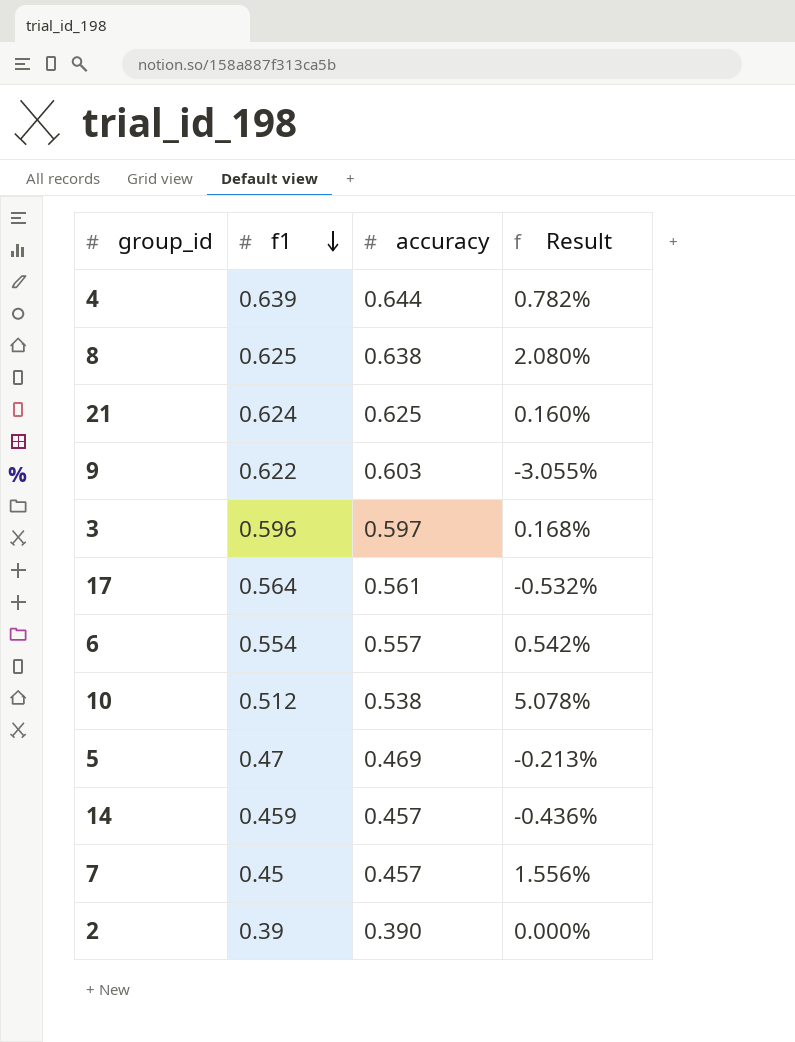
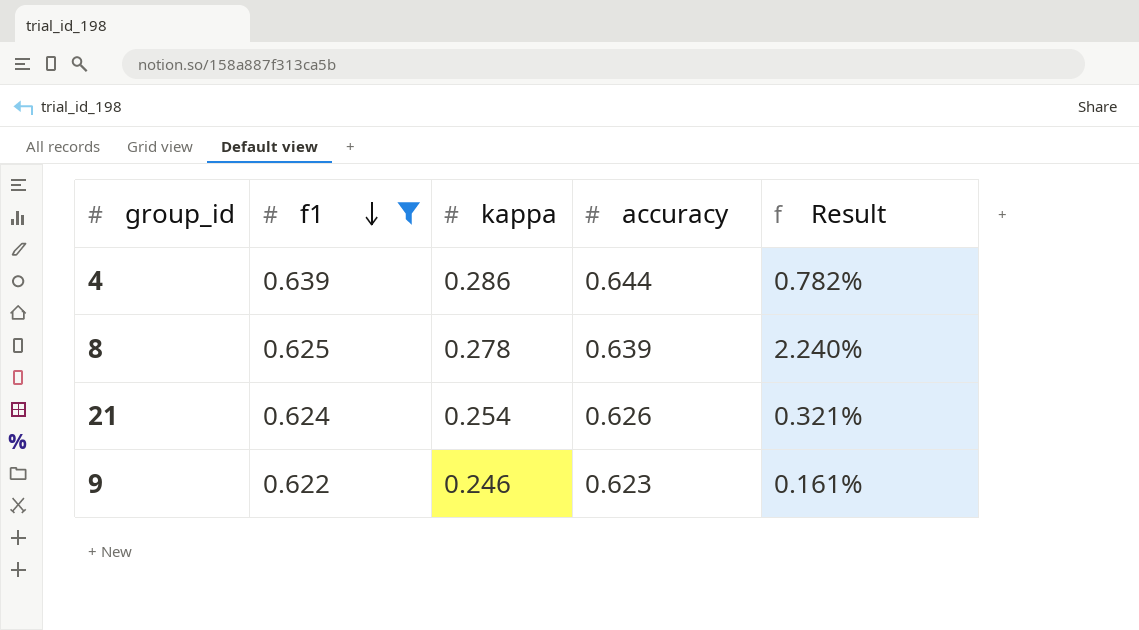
filter: none -> f1 >= 0.622
column kappa | position: none -> 3
8 | accuracy: 0.638 -> 0.639
8 | Result: 2.080% -> 2.240%
21 | accuracy: 0.625 -> 0.626
21 | Result: 0.160% -> 0.321%
9 | accuracy: 0.603 -> 0.623
9 | Result: -3.055% -> 0.161%

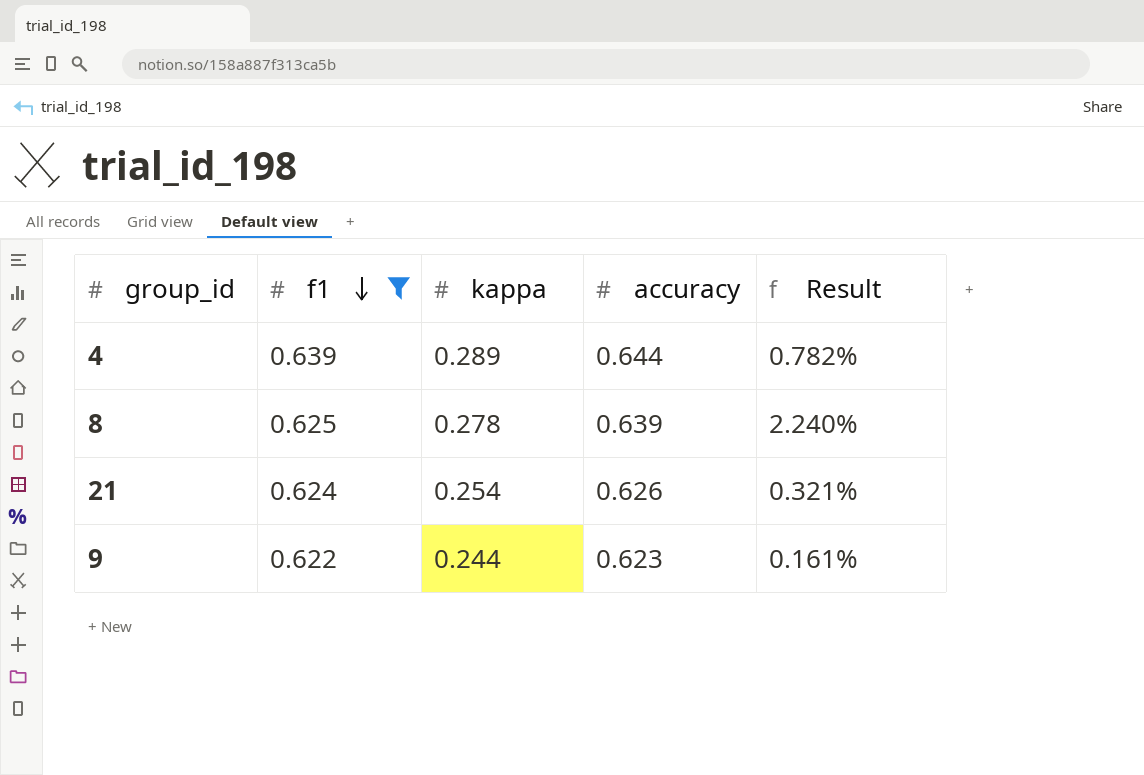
4 | kappa: 0.286 -> 0.289
9 | kappa: 0.246 -> 0.244

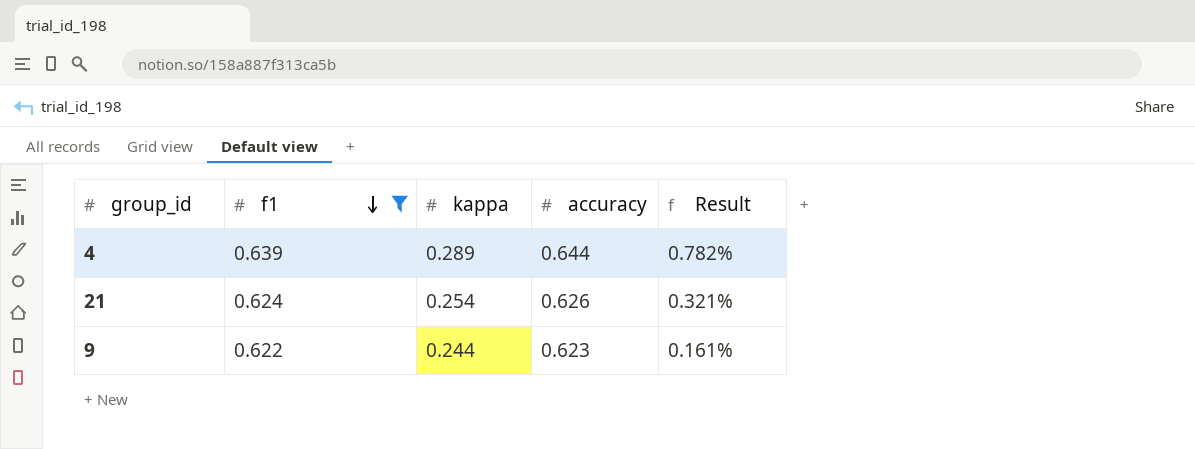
row 8: 0.625 | 0.278 | 0.639 | 2.240% -> none

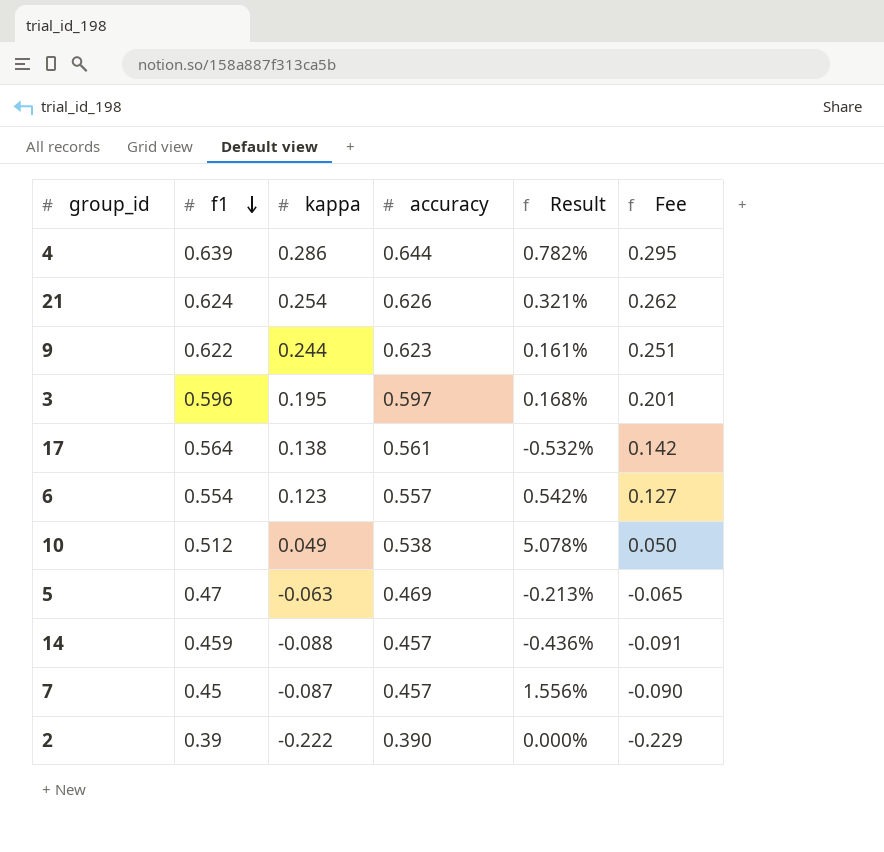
filter: f1 >= 0.622 -> none
column Fee | formula: none -> [kappa] * 1.03
4 | kappa: 0.289 -> 0.286

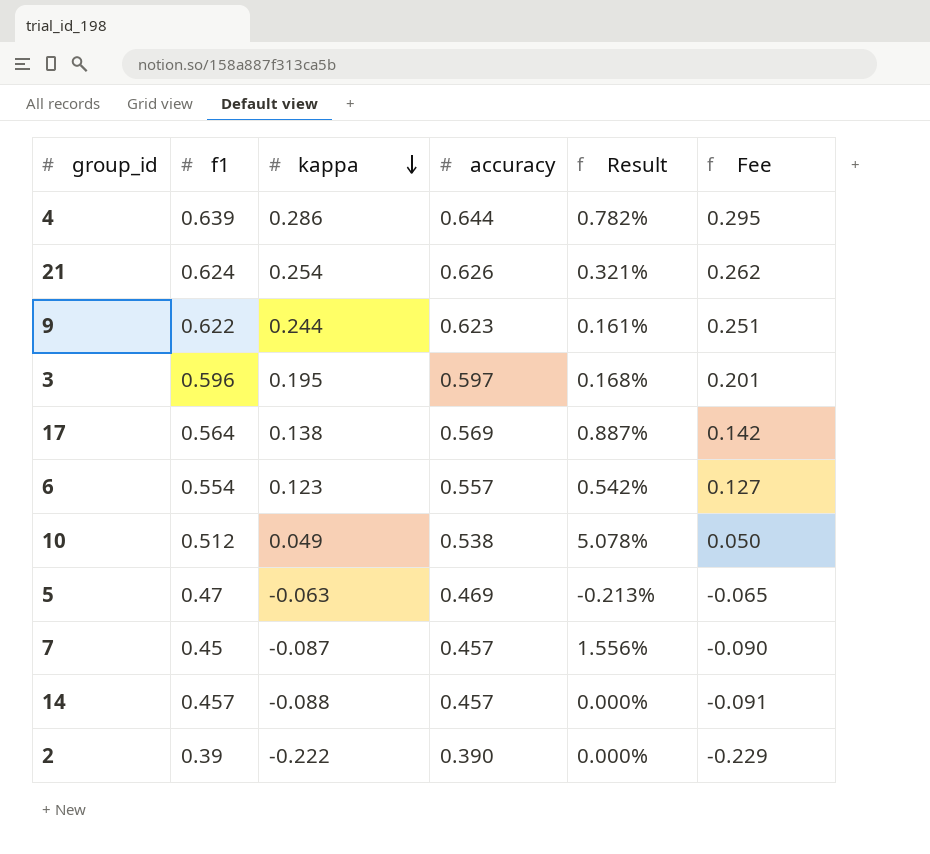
row order: f1 descending -> kappa descending
17 | accuracy: 0.561 -> 0.569
17 | Result: -0.532% -> 0.887%
14 | f1: 0.459 -> 0.457
14 | Result: -0.436% -> 0.000%

